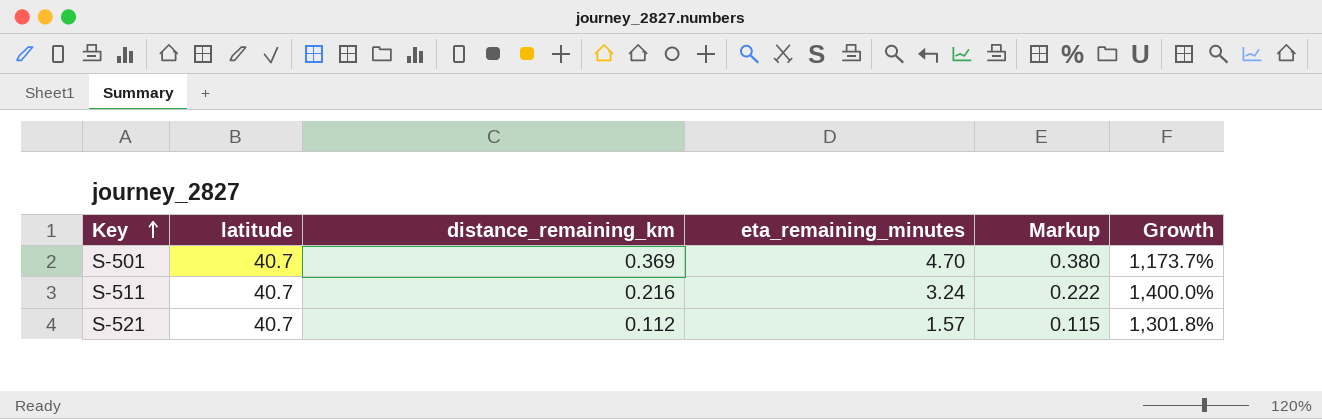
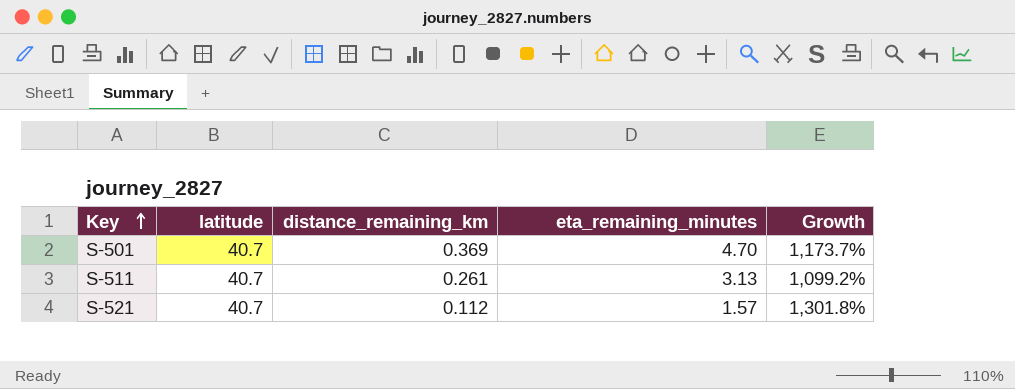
column Markup | formula: [distance_remaining_km] * 1.03 -> none
S-511 | distance_remaining_km: 0.216 -> 0.261
S-511 | eta_remaining_minutes: 3.24 -> 3.13
S-511 | Growth: 1,400.0% -> 1,099.2%

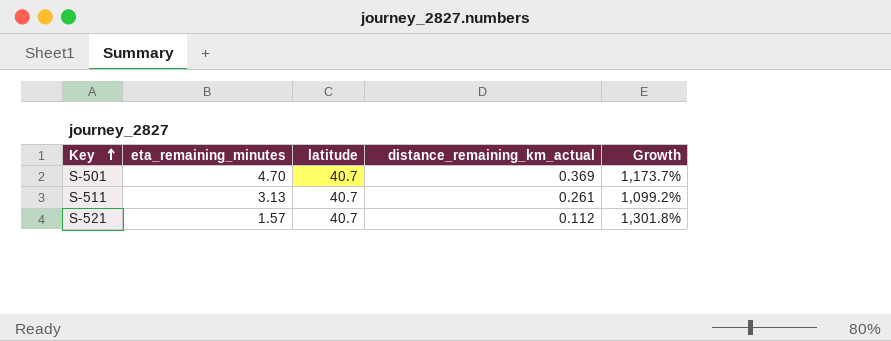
column eta_remaining_minutes | position: 4 -> 2
column name: distance_remaining_km -> distance_remaining_km_actual

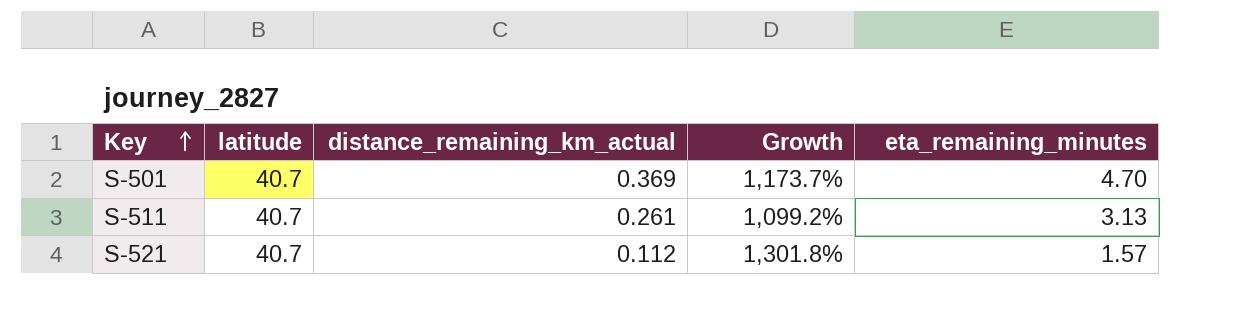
column eta_remaining_minutes | position: 2 -> 5

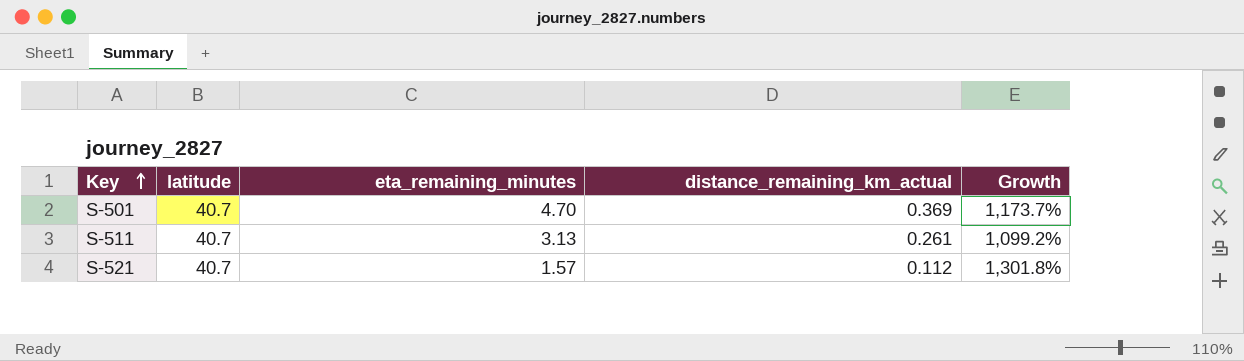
column eta_remaining_minutes | position: 5 -> 3

